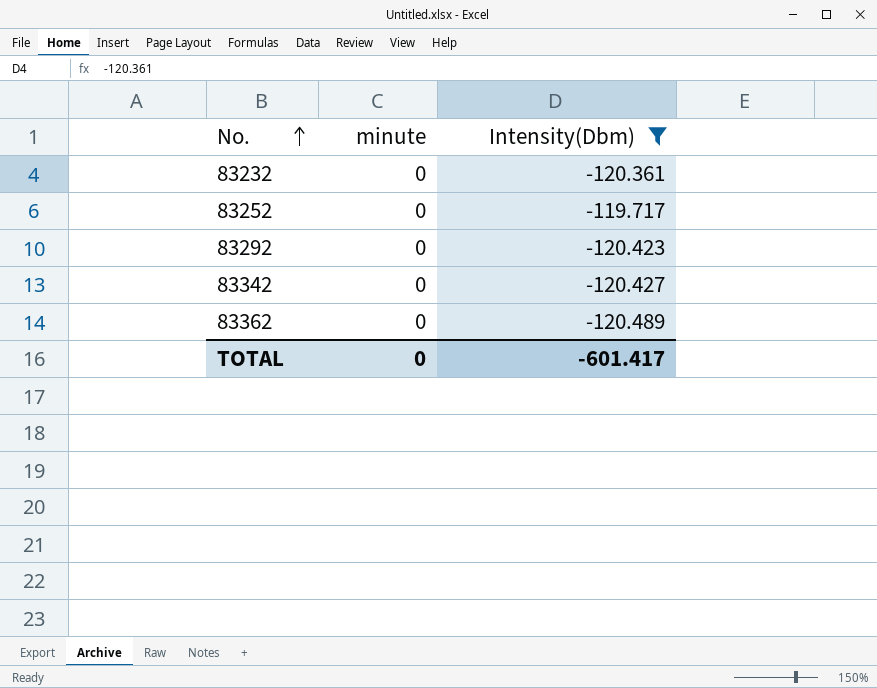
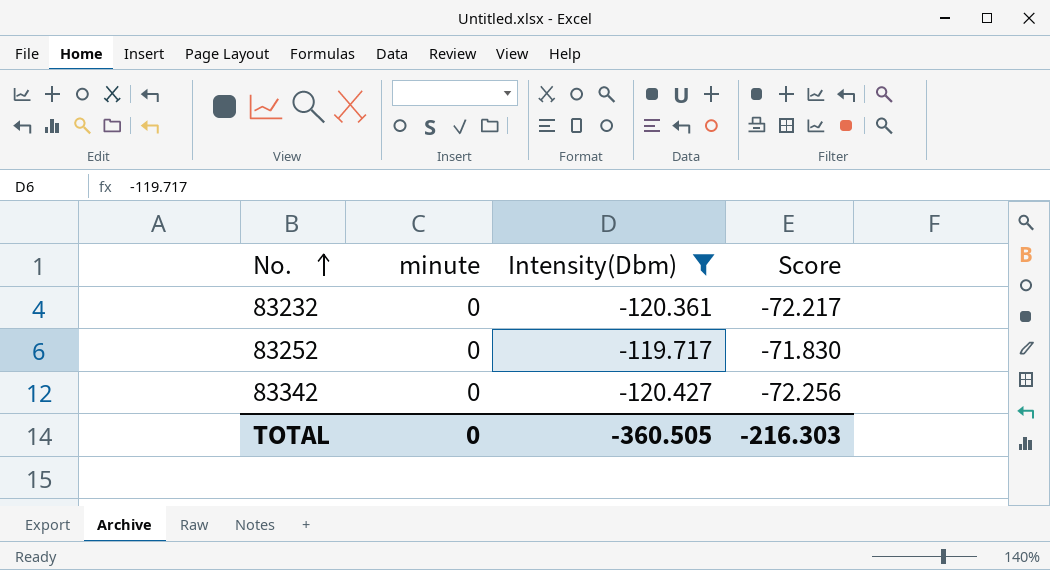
column Score | formula: none -> [Intensity(Dbm)] * 0.6
row 83292: 0 | -120.423 -> none
row 83362: 0 | -120.489 -> none
TOTAL | Intensity(Dbm): -601.417 -> -360.505

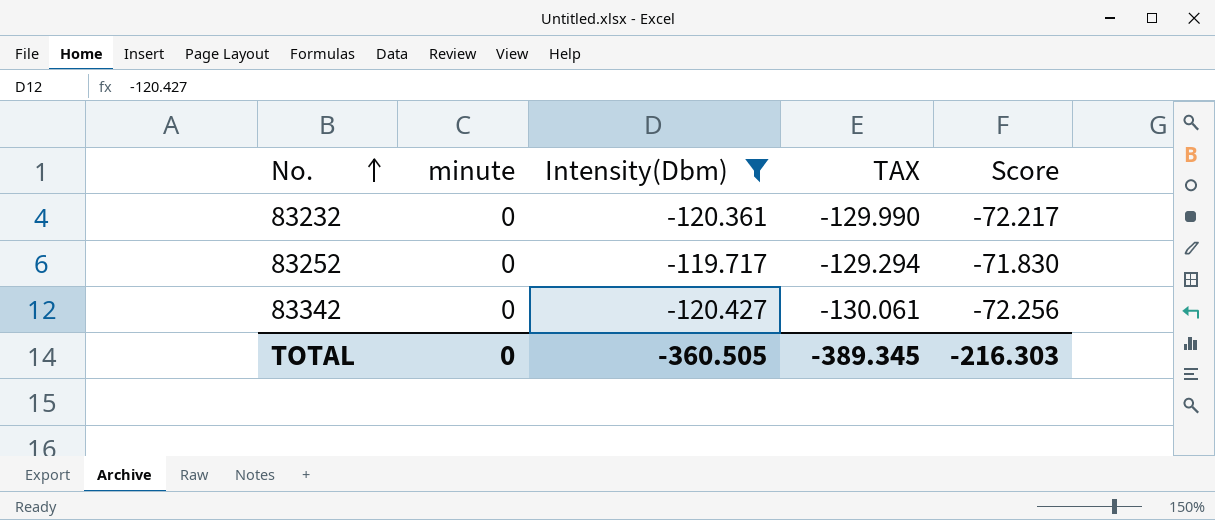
column TAX | formula: none -> [Intensity(Dbm)] * 1.08

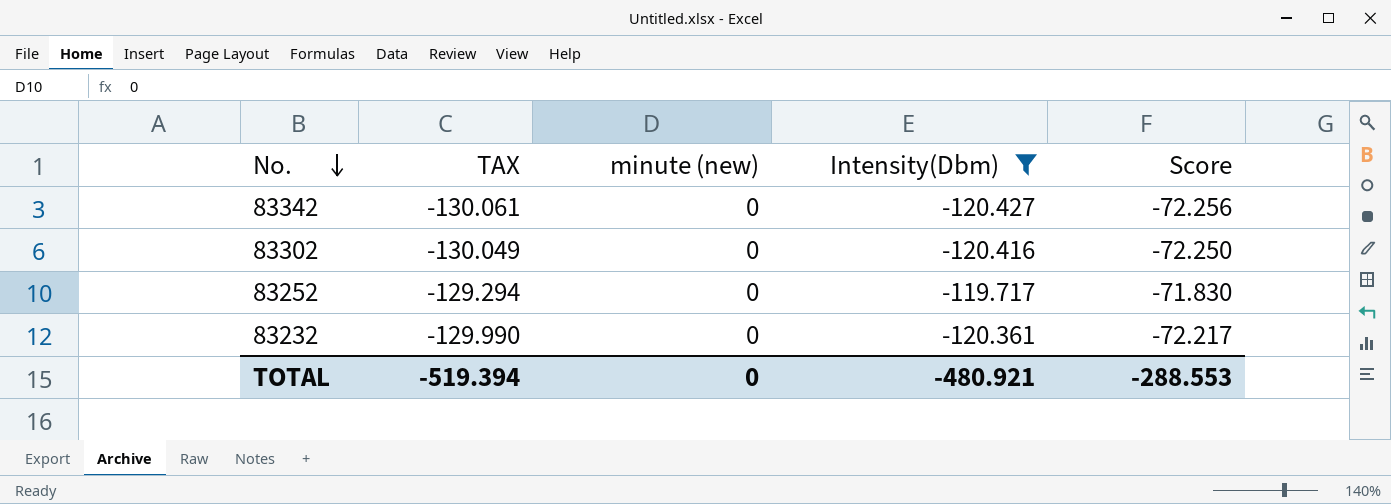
row order: No. ascending -> No. descending
column TAX | position: 4 -> 2
column name: minute -> minute (new)
row 83302: none -> -130.049 | 0 | -120.416 | -72.250
TOTAL | TAX: -389.345 -> -519.394
TOTAL | Intensity(Dbm): -360.505 -> -480.921
TOTAL | Score: -216.303 -> -288.553

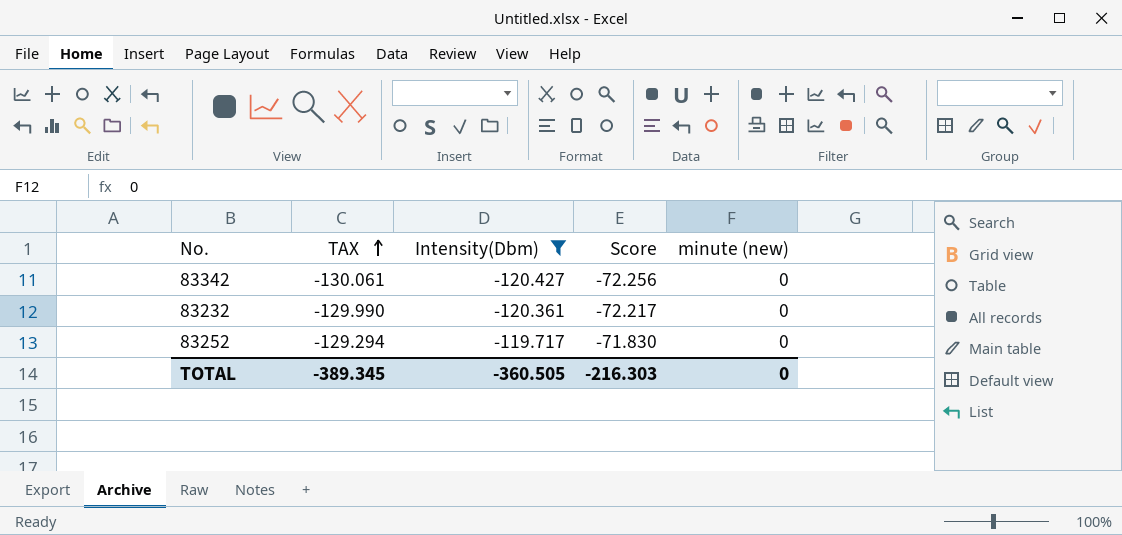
row order: No. descending -> TAX ascending
column minute (new) | position: 3 -> 5
row 83302: -130.049 | 0 | -120.416 | -72.250 -> none
TOTAL | TAX: -519.394 -> -389.345
TOTAL | Intensity(Dbm): -480.921 -> -360.505
TOTAL | Score: -288.553 -> -216.303

